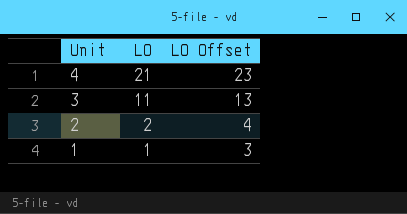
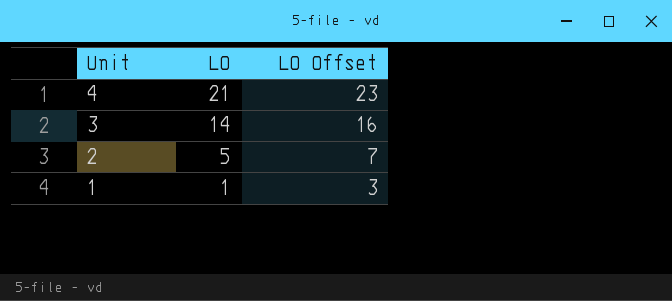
3 | LO: 11 -> 14
3 | LO Offset: 13 -> 16
2 | LO: 2 -> 5
2 | LO Offset: 4 -> 7

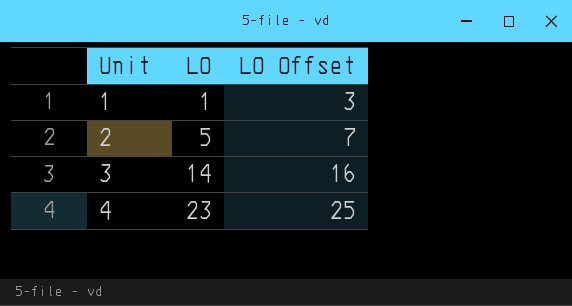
row order: Unit descending -> Unit ascending
4 | LO: 21 -> 23
4 | LO Offset: 23 -> 25

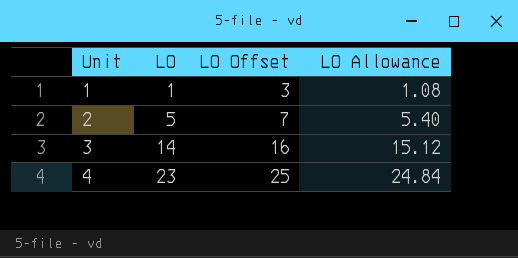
column LO Allowance | formula: none -> [LO] * 1.08

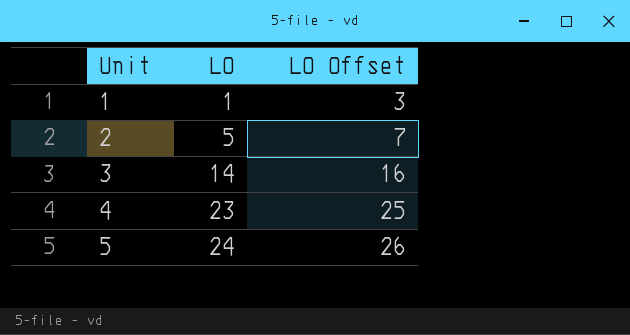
column LO Allowance | formula: [LO] * 1.08 -> none
row 5: none -> 24 | 26

